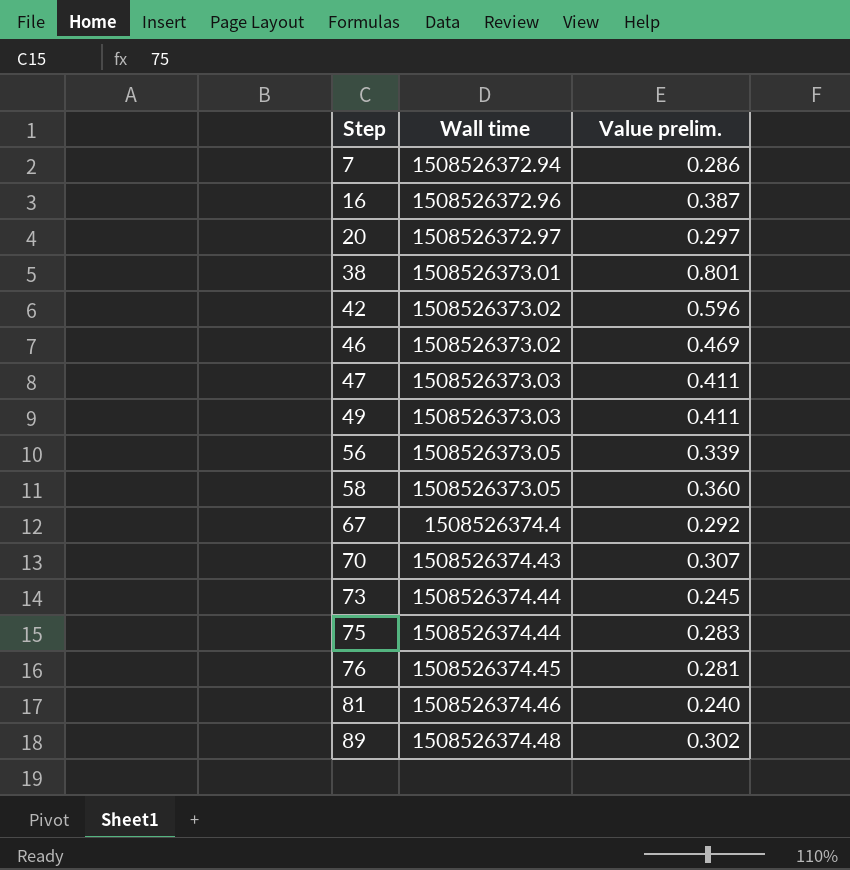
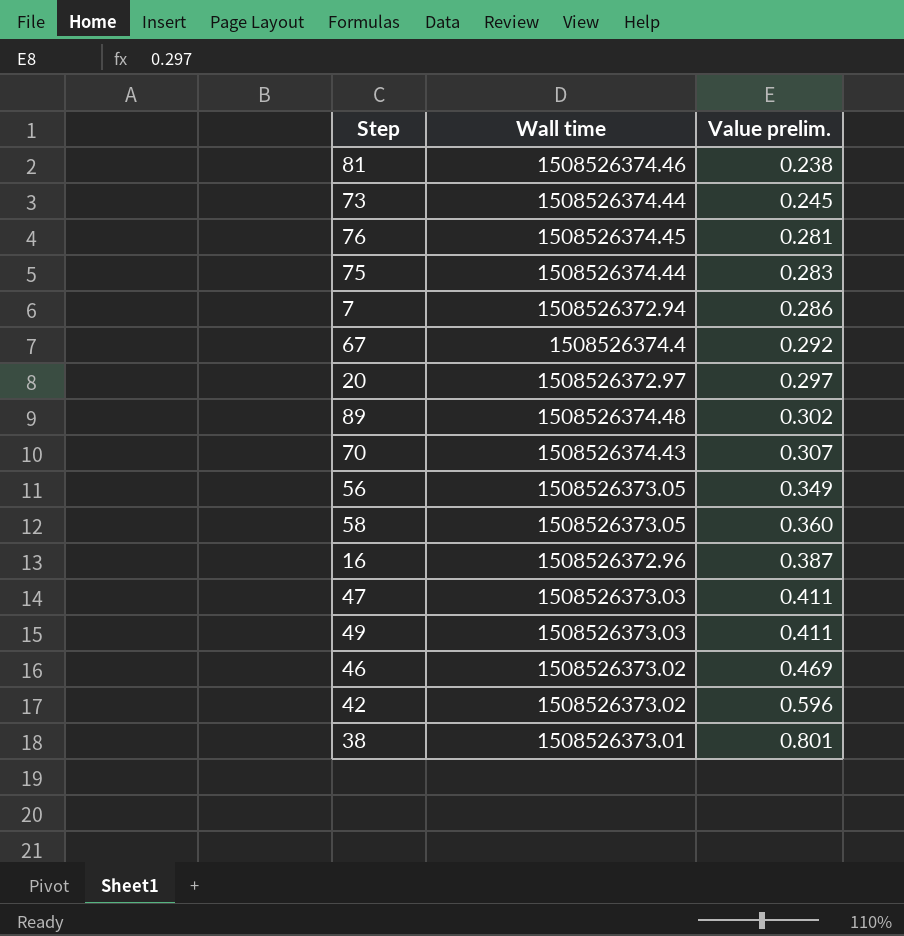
row order: Step ascending -> Value prelim. ascending
81 | Value prelim.: 0.240 -> 0.238
56 | Value prelim.: 0.339 -> 0.349

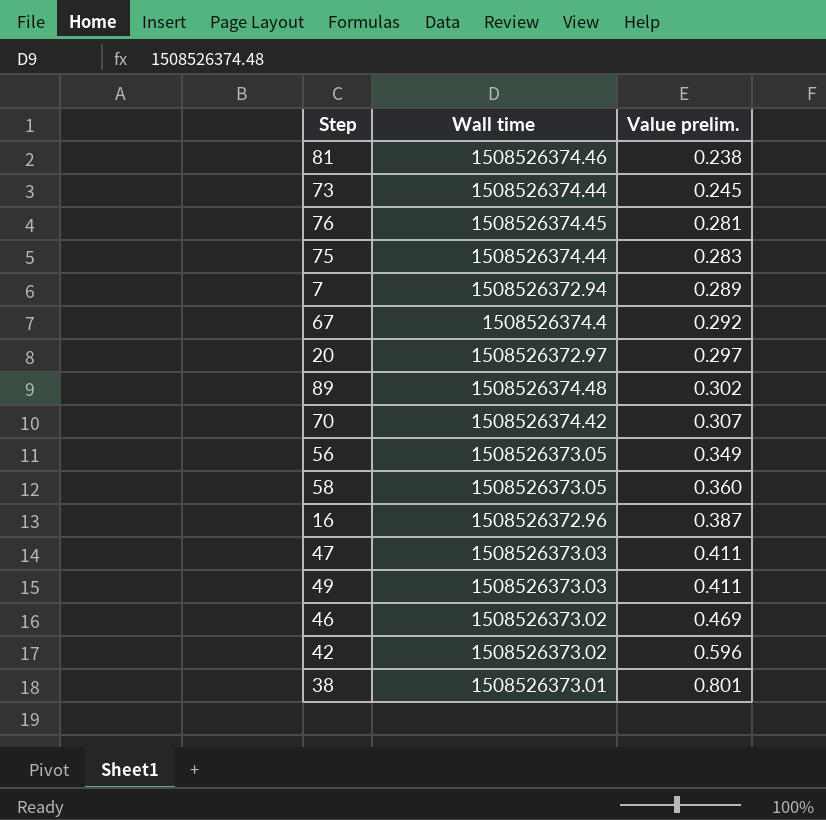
7 | Value prelim.: 0.286 -> 0.289
70 | Wall time: 1508526374.43 -> 1508526374.42

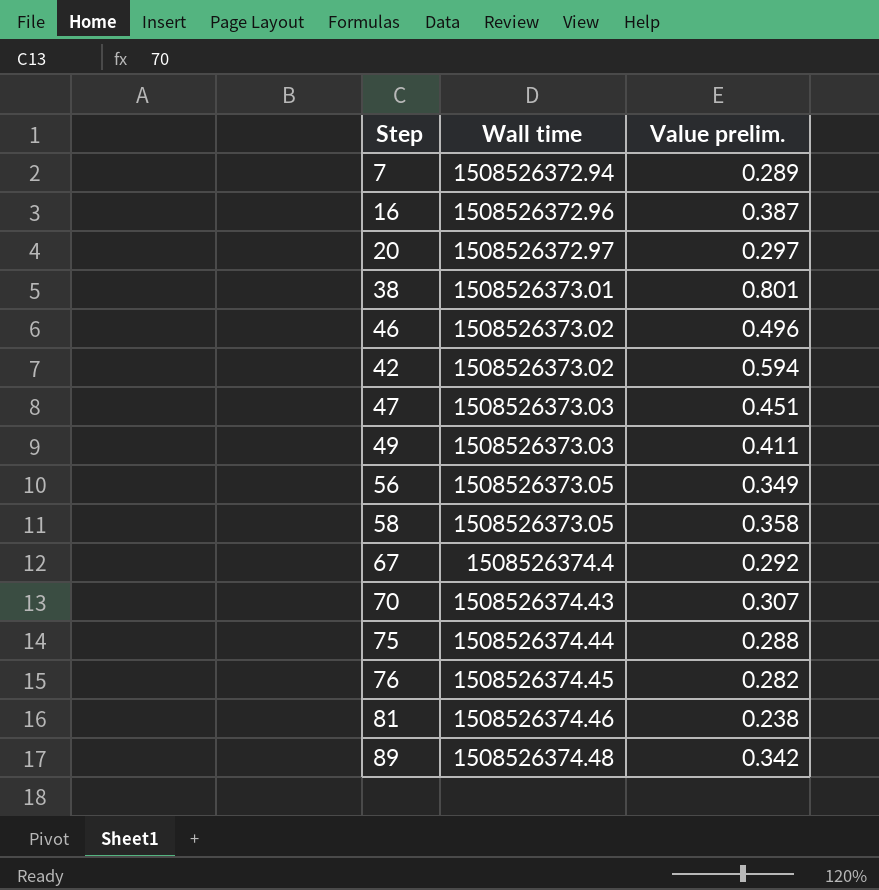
row order: Value prelim. ascending -> Wall time ascending
row 73: 1508526374.44 | 0.245 -> none
46 | Value prelim.: 0.469 -> 0.496
42 | Value prelim.: 0.596 -> 0.594
47 | Value prelim.: 0.411 -> 0.451
58 | Value prelim.: 0.360 -> 0.358
70 | Wall time: 1508526374.42 -> 1508526374.43
75 | Value prelim.: 0.283 -> 0.288
76 | Value prelim.: 0.281 -> 0.282
89 | Value prelim.: 0.302 -> 0.342

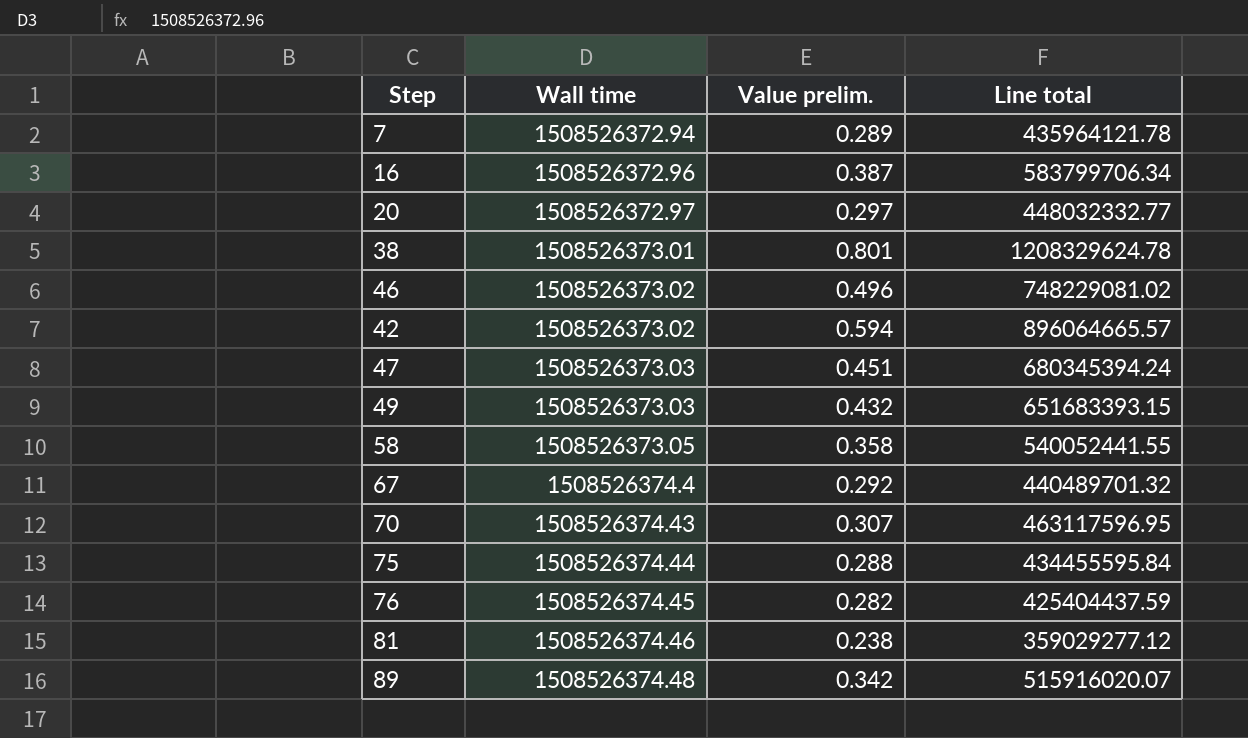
column Line total | formula: none -> [Wall time] * [Value prelim.]
row 56: 1508526373.05 | 0.349 -> none
49 | Value prelim.: 0.411 -> 0.432

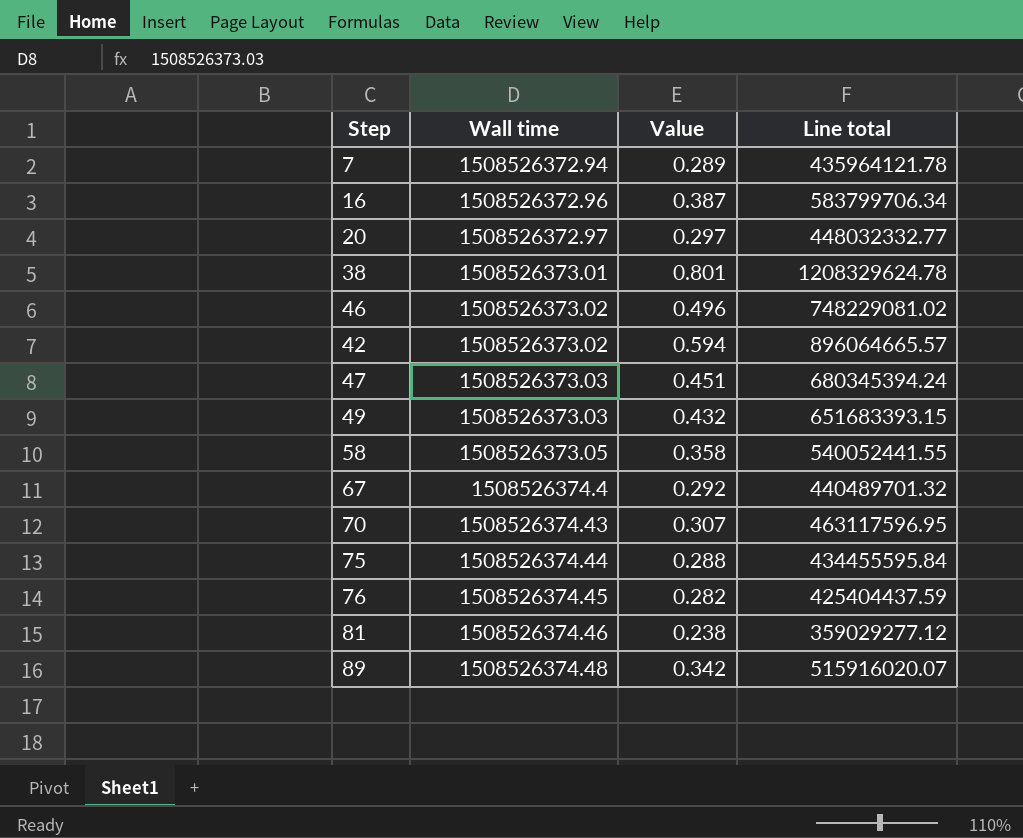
column name: Value prelim. -> Value

